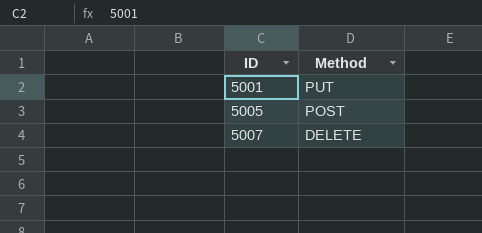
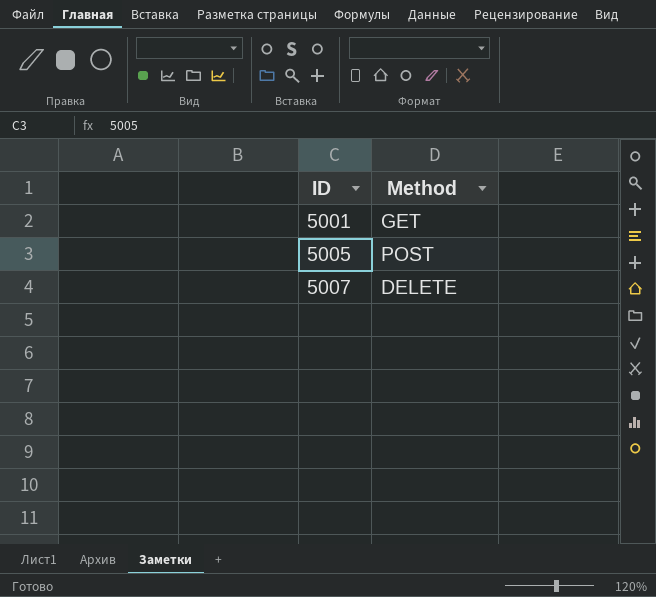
5001 | Method: PUT -> GET

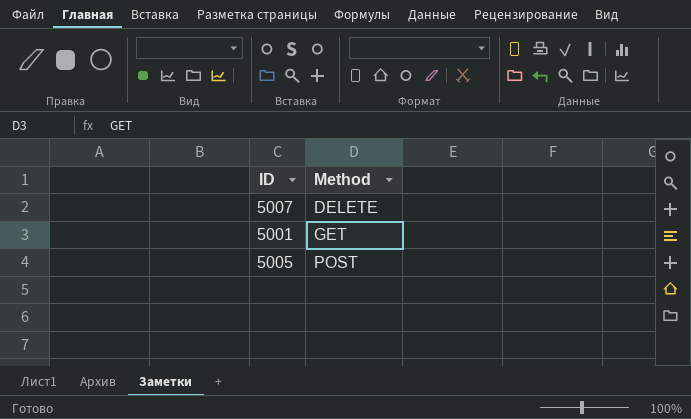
row order: ID ascending -> Method ascending

